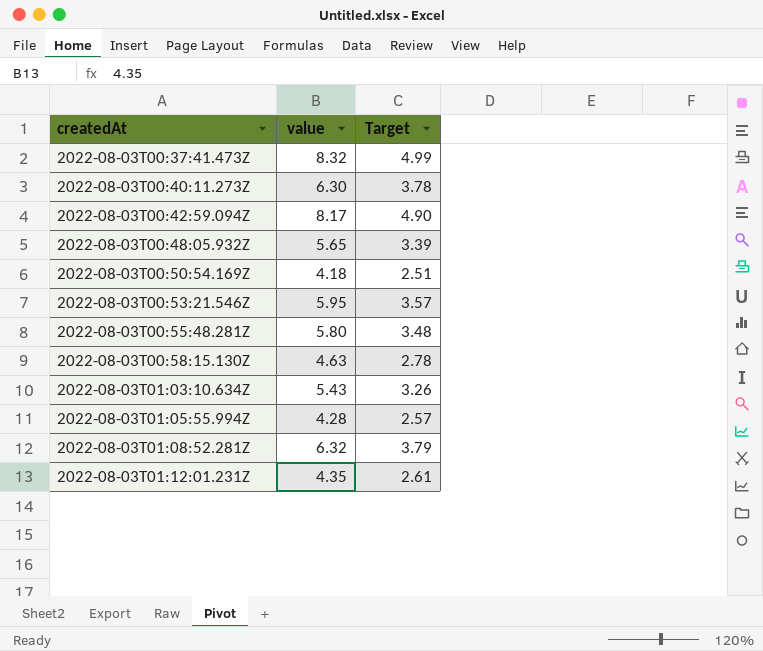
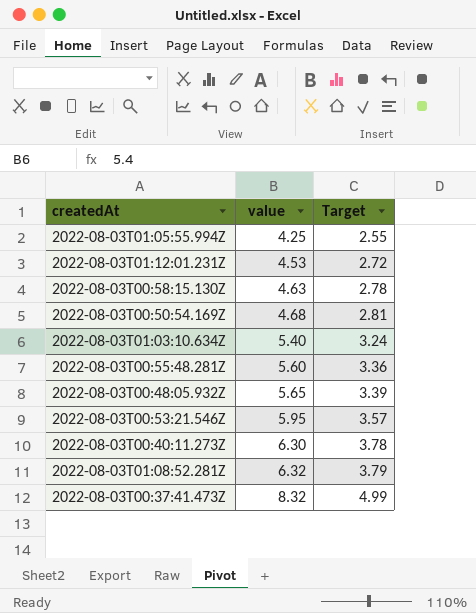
row order: createdAt ascending -> value ascending
row 2022-08-03T00:42:59.094Z: 8.17 | 4.90 -> none
2022-08-03T01:05:55.994Z | value: 4.28 -> 4.25
2022-08-03T01:05:55.994Z | Target: 2.57 -> 2.55
2022-08-03T01:12:01.231Z | value: 4.35 -> 4.53
2022-08-03T01:12:01.231Z | Target: 2.61 -> 2.72
2022-08-03T00:50:54.169Z | value: 4.18 -> 4.68
2022-08-03T00:50:54.169Z | Target: 2.51 -> 2.81
2022-08-03T01:03:10.634Z | value: 5.43 -> 5.40
2022-08-03T01:03:10.634Z | Target: 3.26 -> 3.24
2022-08-03T00:55:48.281Z | value: 5.80 -> 5.60
2022-08-03T00:55:48.281Z | Target: 3.48 -> 3.36

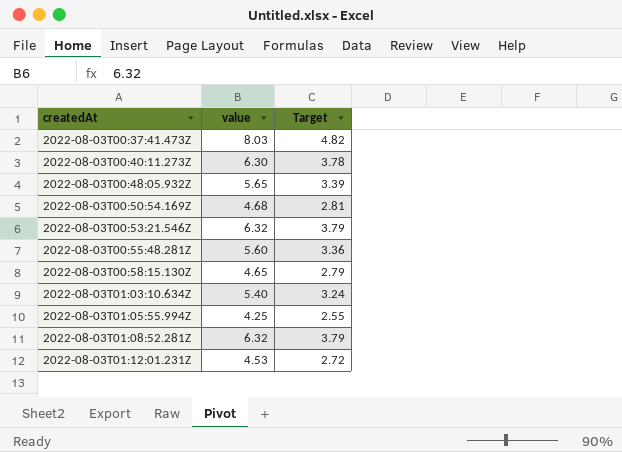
row order: value ascending -> createdAt ascending
2022-08-03T00:37:41.473Z | value: 8.32 -> 8.03
2022-08-03T00:37:41.473Z | Target: 4.99 -> 4.82
2022-08-03T00:53:21.546Z | value: 5.95 -> 6.32
2022-08-03T00:53:21.546Z | Target: 3.57 -> 3.79
2022-08-03T00:58:15.130Z | value: 4.63 -> 4.65
2022-08-03T00:58:15.130Z | Target: 2.78 -> 2.79

